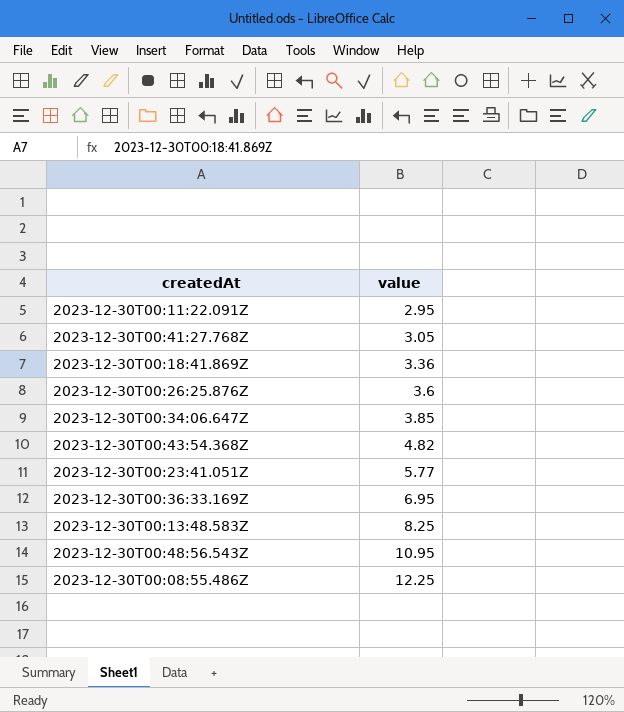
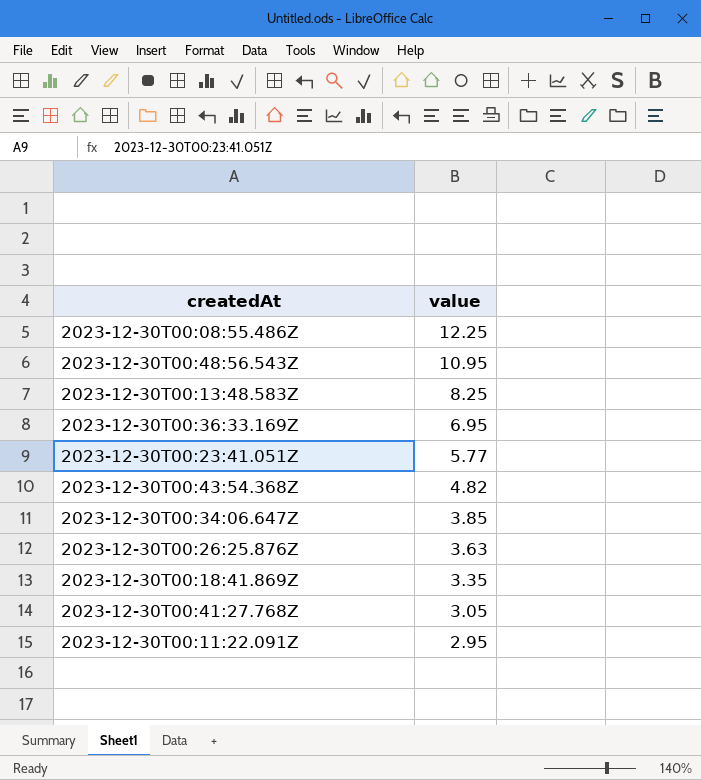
row order: value ascending -> value descending
2023-12-30T00:26:25.876Z | value: 3.6 -> 3.63
2023-12-30T00:18:41.869Z | value: 3.36 -> 3.35

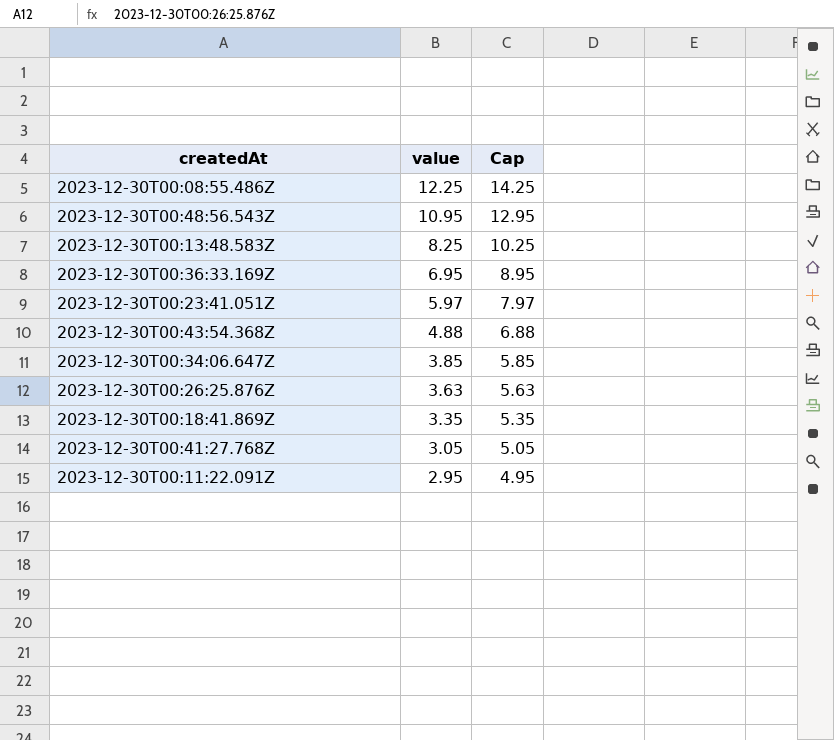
column Cap | formula: none -> [value] + 2
2023-12-30T00:23:41.051Z | value: 5.77 -> 5.97
2023-12-30T00:43:54.368Z | value: 4.82 -> 4.88

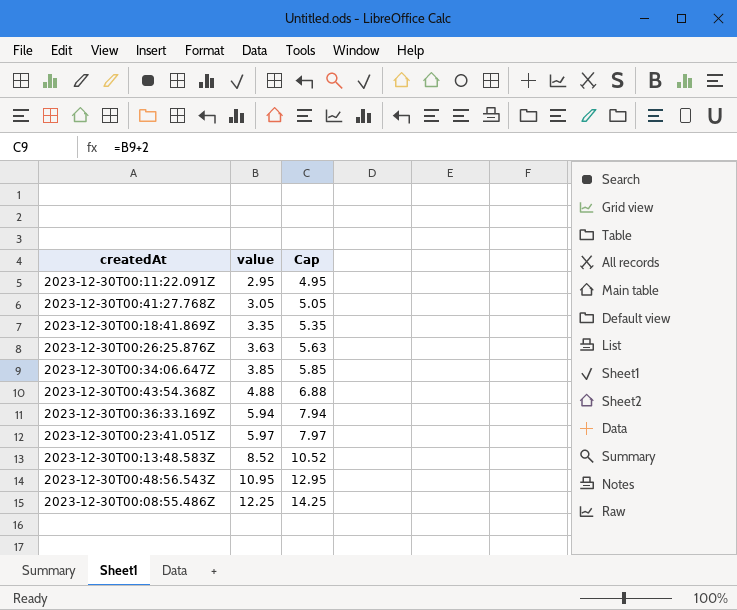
row order: value descending -> value ascending
2023-12-30T00:36:33.169Z | value: 6.95 -> 5.94
2023-12-30T00:36:33.169Z | Cap: 8.95 -> 7.94
2023-12-30T00:13:48.583Z | value: 8.25 -> 8.52
2023-12-30T00:13:48.583Z | Cap: 10.25 -> 10.52

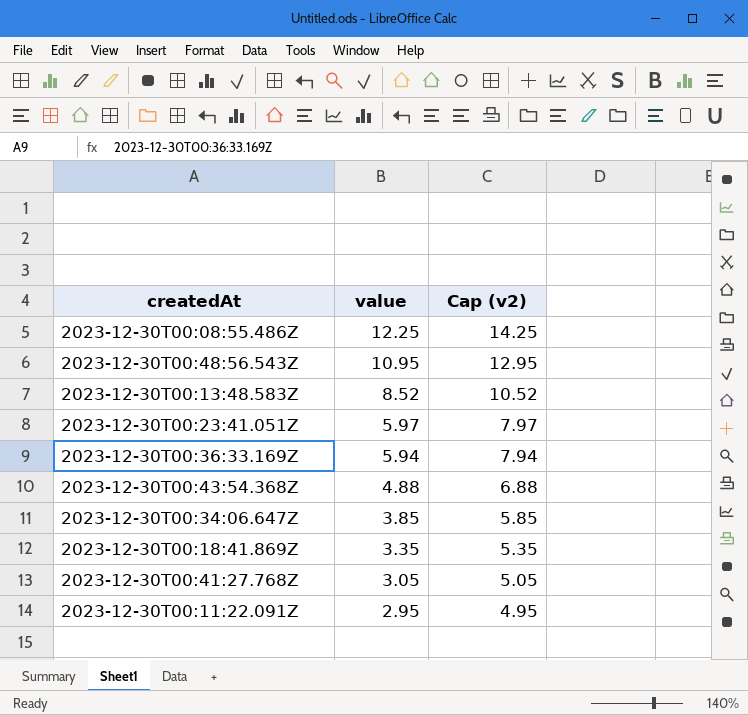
row order: value ascending -> value descending
column name: Cap -> Cap (v2)
row 2023-12-30T00:26:25.876Z: 3.63 | 5.63 -> none

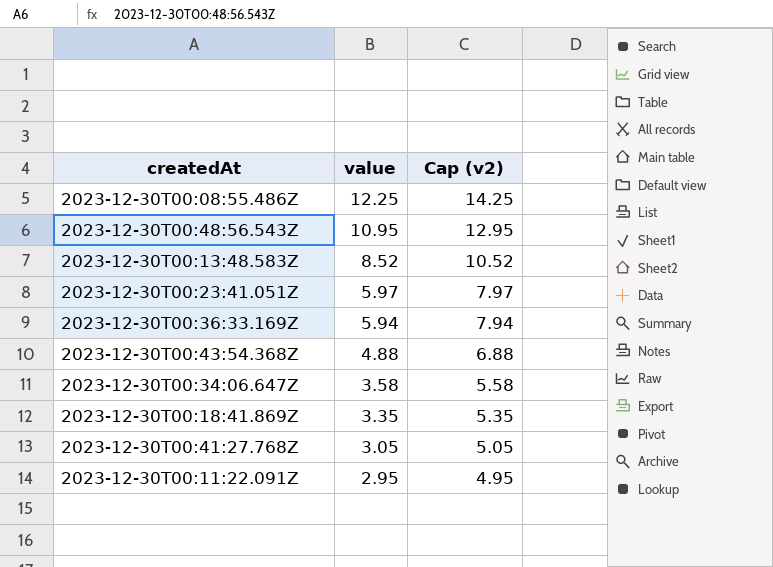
2023-12-30T00:34:06.647Z | value: 3.85 -> 3.58
2023-12-30T00:34:06.647Z | Cap (v2): 5.85 -> 5.58

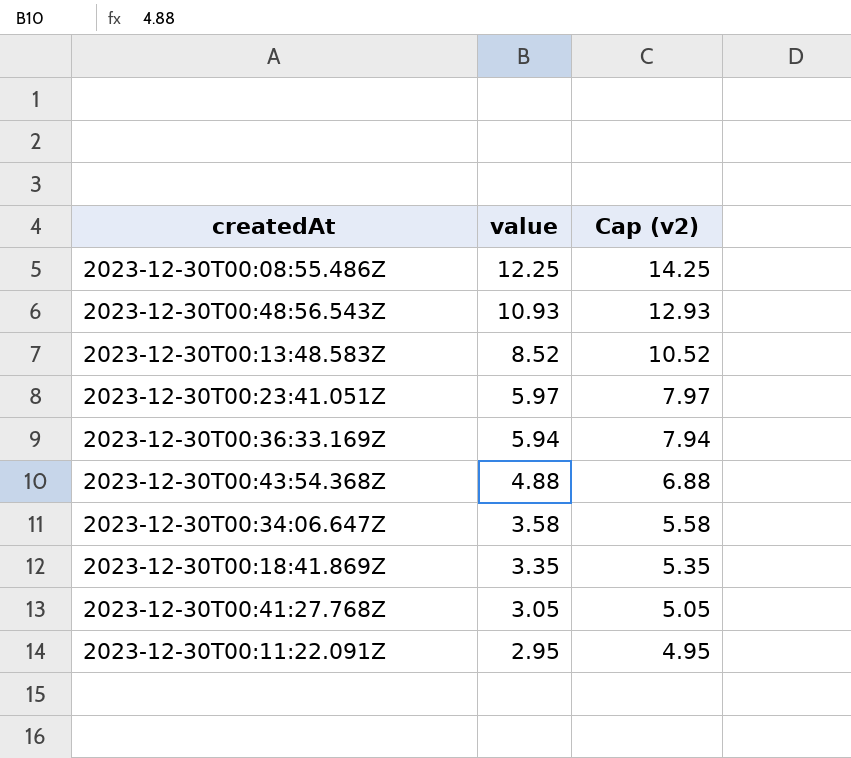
2023-12-30T00:48:56.543Z | value: 10.95 -> 10.93
2023-12-30T00:48:56.543Z | Cap (v2): 12.95 -> 12.93

